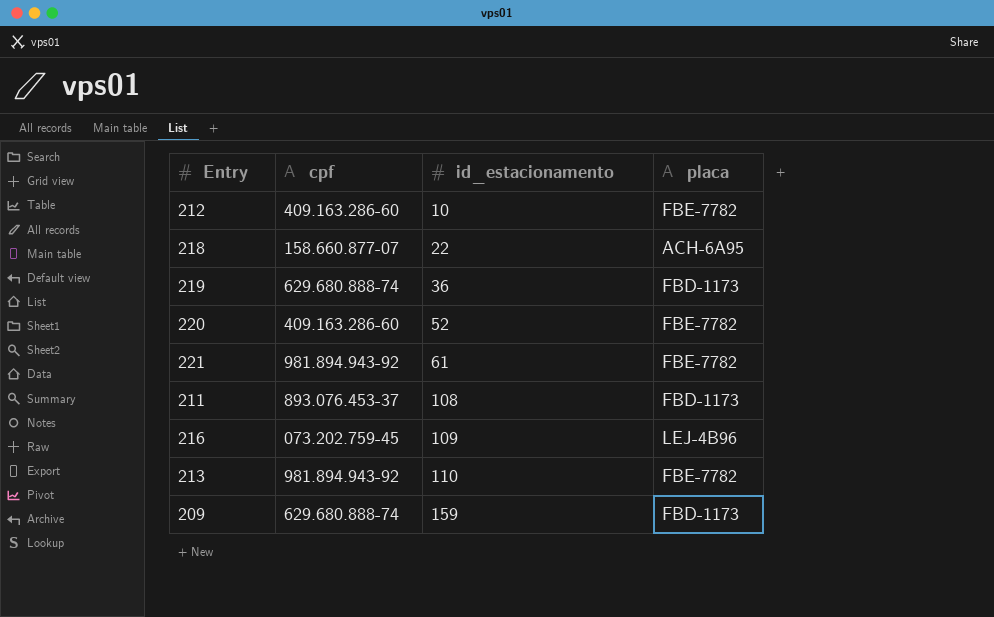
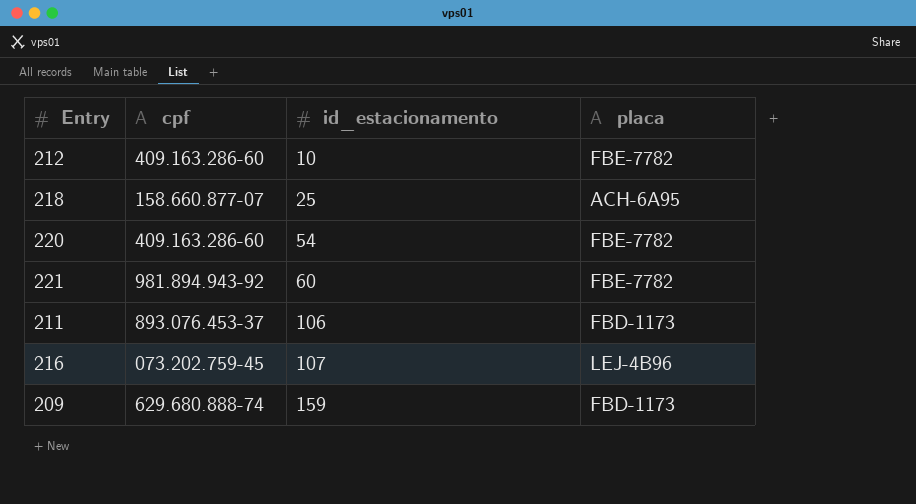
row 219: 629.680.888-74 | 36 | FBD-1173 -> none
row 213: 981.894.943-92 | 110 | FBE-7782 -> none
218 | id_estacionamento: 22 -> 25
220 | id_estacionamento: 52 -> 54
221 | id_estacionamento: 61 -> 60
211 | id_estacionamento: 108 -> 106
216 | id_estacionamento: 109 -> 107

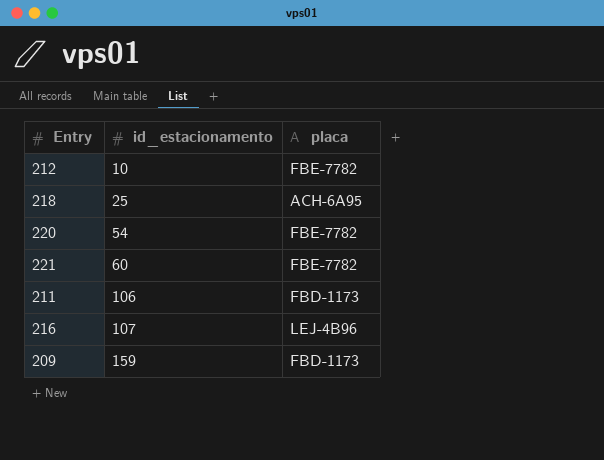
column cpf | position: 2 -> none

